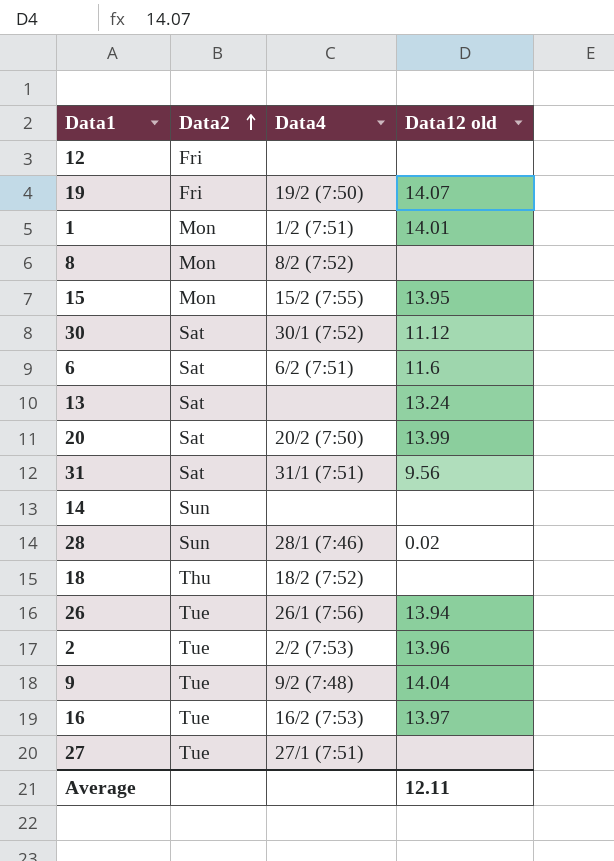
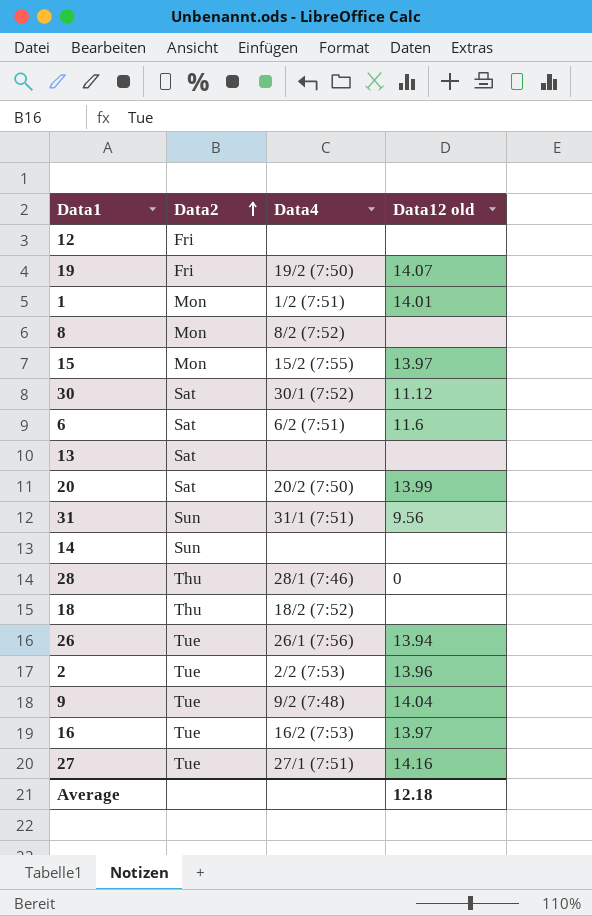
15 | Data12 old: 13.95 -> 13.97
13 | Data12 old: 13.24 -> none
31 | Data2: Sat -> Sun
28 | Data2: Sun -> Thu
28 | Data12 old: 0.02 -> 0
27 | Data12 old: none -> 14.16
Average | Data12 old: 12.11 -> 12.18

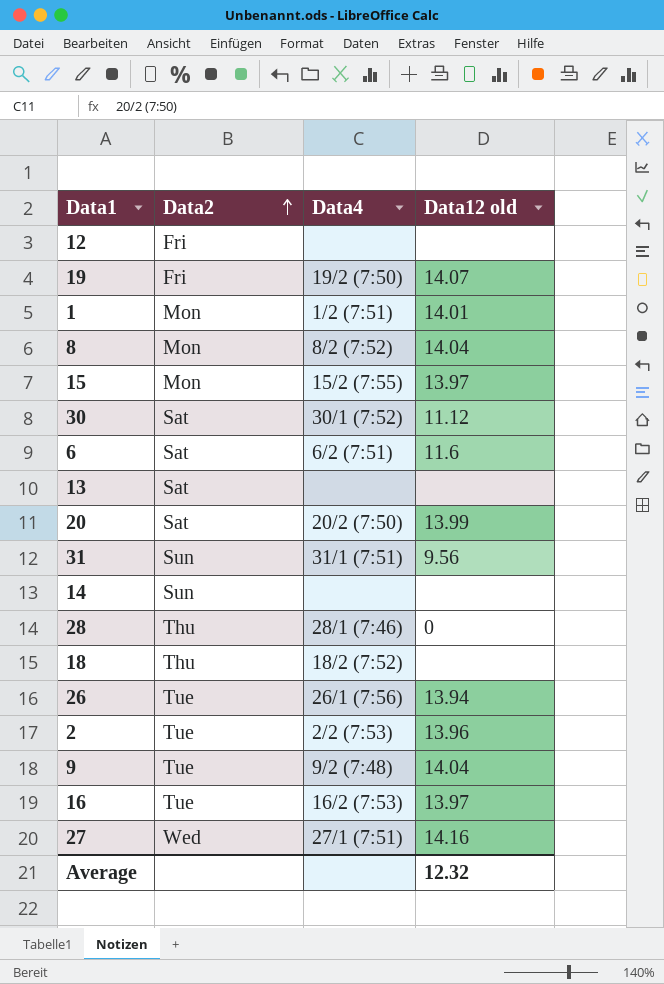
8 | Data12 old: none -> 14.04
27 | Data2: Tue -> Wed
Average | Data12 old: 12.18 -> 12.32

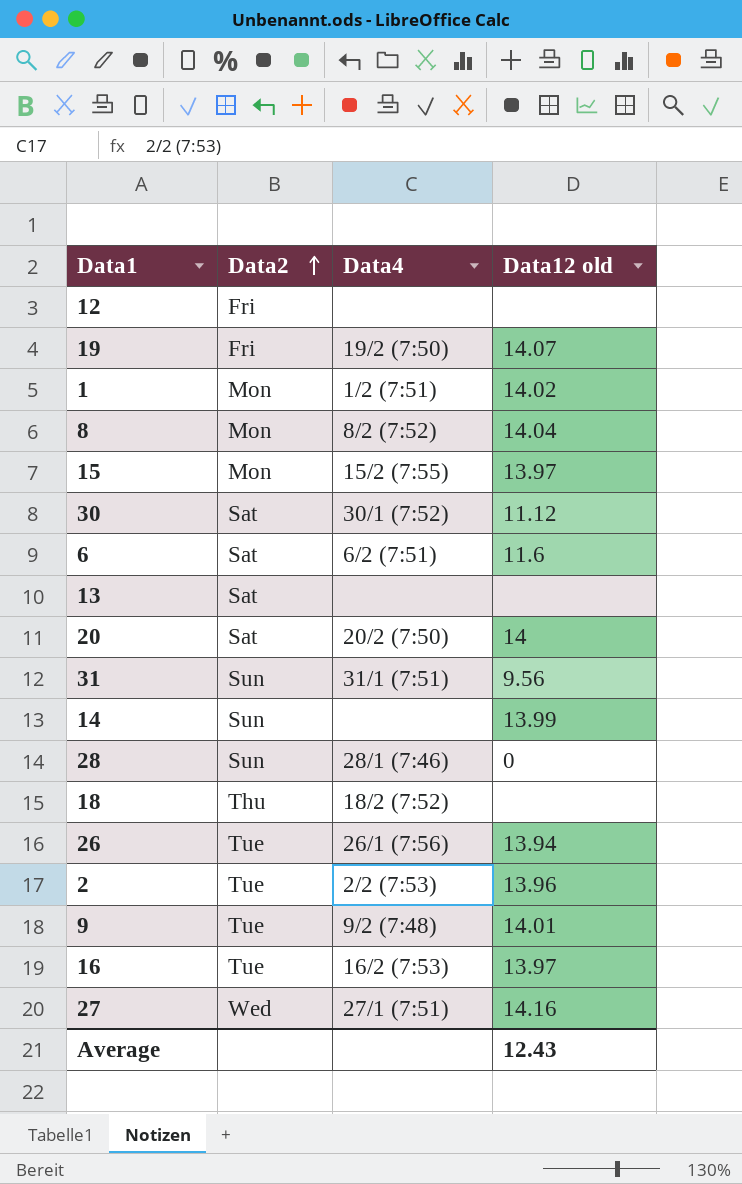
1 | Data12 old: 14.01 -> 14.02
20 | Data12 old: 13.99 -> 14
14 | Data12 old: none -> 13.99
28 | Data2: Thu -> Sun
9 | Data12 old: 14.04 -> 14.01
Average | Data12 old: 12.32 -> 12.43

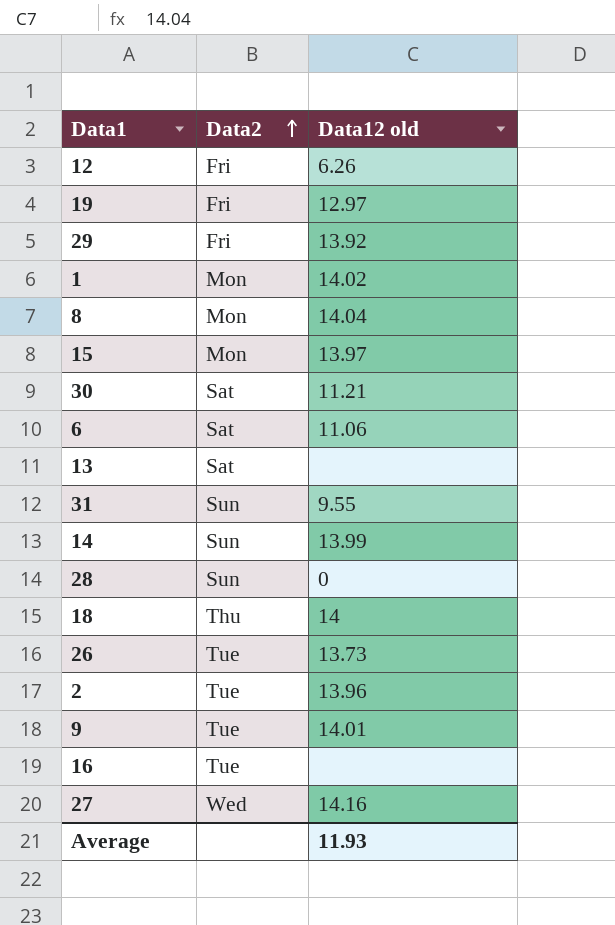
column Data4 | position: 3 -> none
row 20: Sat | 20/2 (7:50) | 14 -> none
12 | Data12 old: none -> 6.26
19 | Data12 old: 14.07 -> 12.97
row 29: none -> Fri | 13.92
30 | Data12 old: 11.12 -> 11.21
6 | Data12 old: 11.6 -> 11.06
31 | Data12 old: 9.56 -> 9.55
18 | Data12 old: none -> 14
26 | Data12 old: 13.94 -> 13.73
16 | Data12 old: 13.97 -> none
Average | Data12 old: 12.43 -> 11.93

